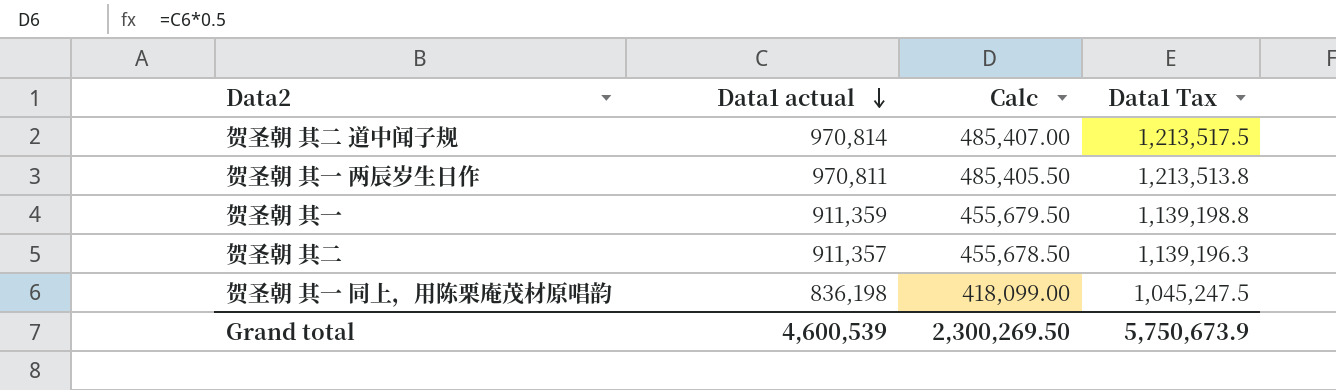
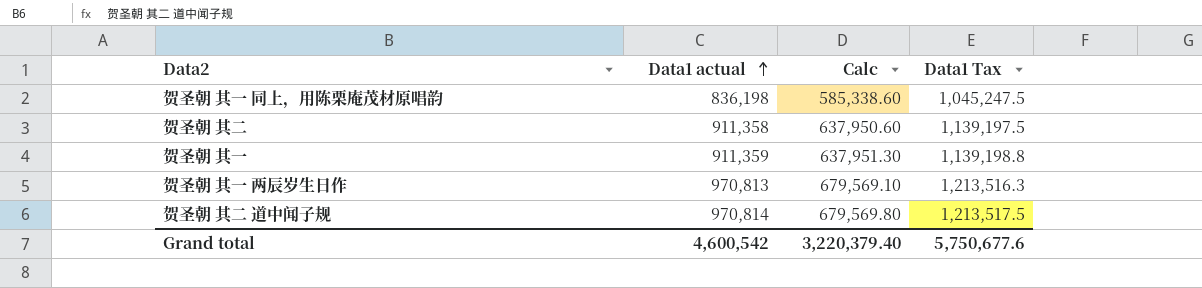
row order: Data1 actual descending -> Data1 actual ascending
column Calc | formula: [Data1 actual] * 0.5 -> [Data1 actual] * 0.7
贺圣朝 其二 | Data1 actual: 911,357 -> 911,358
贺圣朝 其二 | Data1 Tax: 1,139,196.3 -> 1,139,197.5
贺圣朝 其一 两辰岁生日作 | Data1 actual: 970,811 -> 970,813
贺圣朝 其一 两辰岁生日作 | Data1 Tax: 1,213,513.8 -> 1,213,516.3
Grand total | Data1 actual: 4,600,539 -> 4,600,542
Grand total | Calc: 2,300,269.50 -> 3,220,379.40
Grand total | Data1 Tax: 5,750,673.9 -> 5,750,677.6

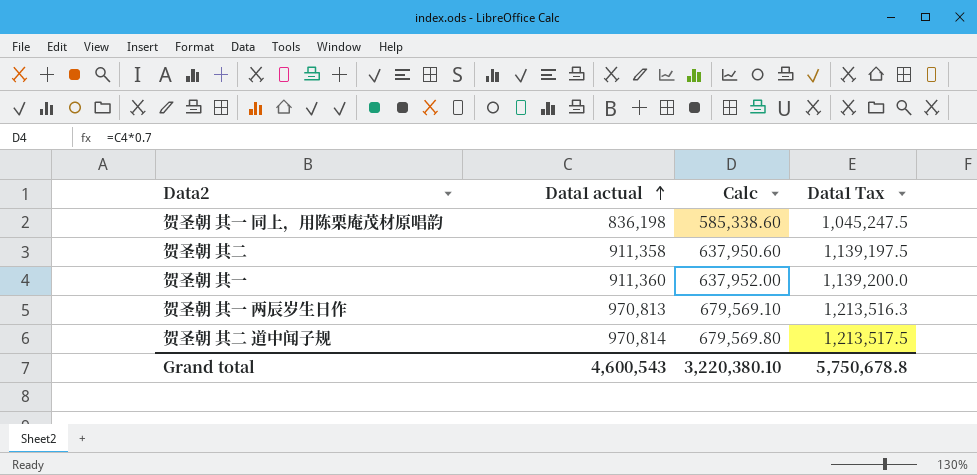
贺圣朝 其一 | Data1 actual: 911,359 -> 911,360
贺圣朝 其一 | Calc: 637,951.30 -> 637,952.00
贺圣朝 其一 | Data1 Tax: 1,139,198.8 -> 1,139,200.0
Grand total | Data1 actual: 4,600,542 -> 4,600,543
Grand total | Calc: 3,220,379.40 -> 3,220,380.10
Grand total | Data1 Tax: 5,750,677.6 -> 5,750,678.8

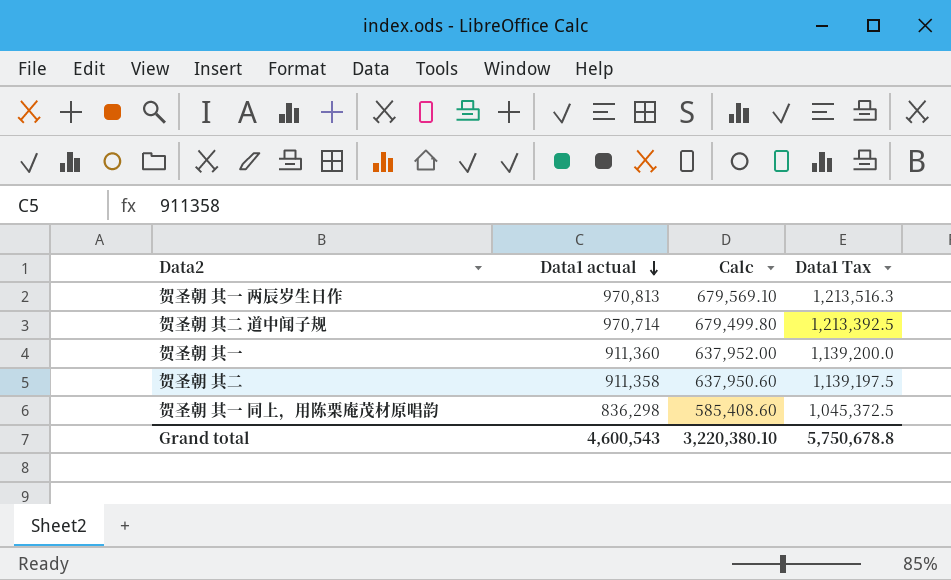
row order: Data1 actual ascending -> Data1 actual descending
贺圣朝 其二 道中闻子规 | Data1 actual: 970,814 -> 970,714
贺圣朝 其二 道中闻子规 | Calc: 679,569.80 -> 679,499.80
贺圣朝 其二 道中闻子规 | Data1 Tax: 1,213,517.5 -> 1,213,392.5
贺圣朝 其一 同上，用陈栗庵茂材原唱韵 | Data1 actual: 836,198 -> 836,298
贺圣朝 其一 同上，用陈栗庵茂材原唱韵 | Calc: 585,338.60 -> 585,408.60
贺圣朝 其一 同上，用陈栗庵茂材原唱韵 | Data1 Tax: 1,045,247.5 -> 1,045,372.5

